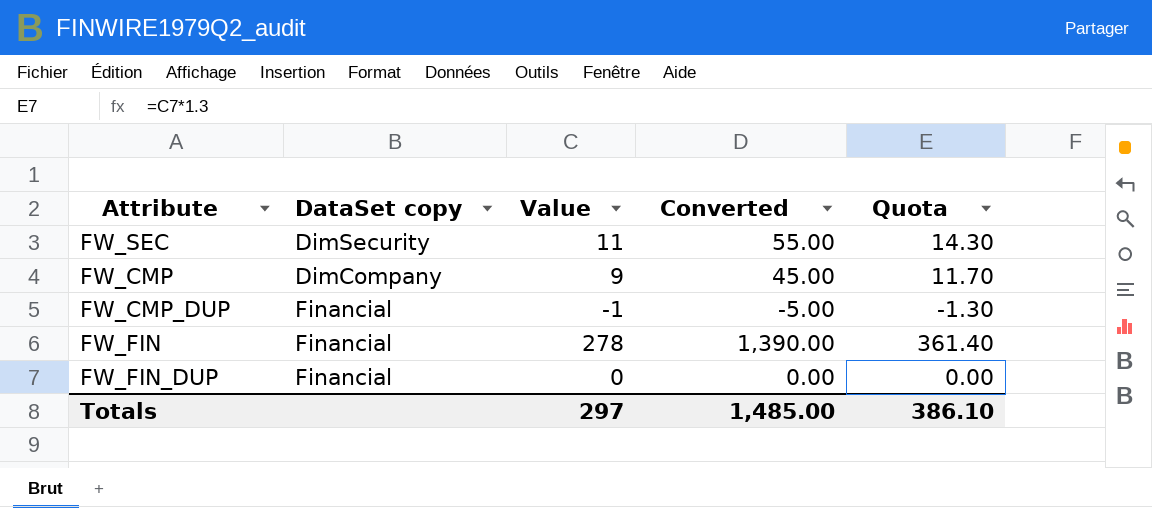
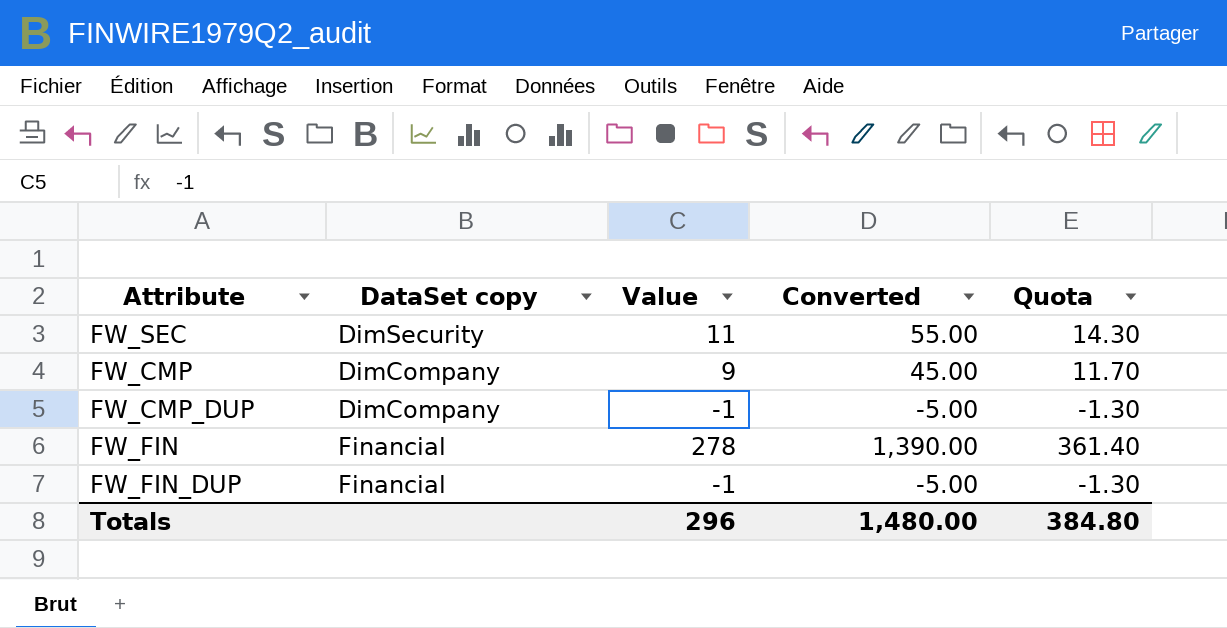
FW_CMP_DUP | DataSet copy: Financial -> DimCompany
FW_FIN_DUP | Value: 0 -> -1
FW_FIN_DUP | Converted: 0.00 -> -5.00
FW_FIN_DUP | Quota: 0.00 -> -1.30
Totals | Value: 297 -> 296
Totals | Converted: 1,485.00 -> 1,480.00
Totals | Quota: 386.10 -> 384.80

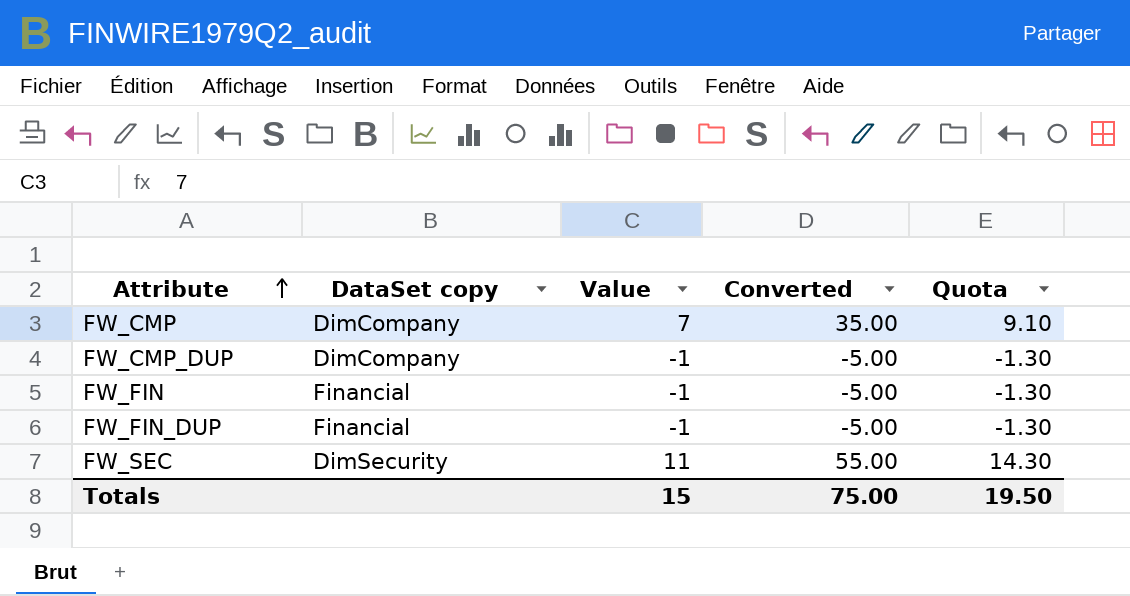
row order: none -> Attribute ascending
FW_CMP | Value: 9 -> 7
FW_CMP | Converted: 45.00 -> 35.00
FW_CMP | Quota: 11.70 -> 9.10
FW_FIN | Value: 278 -> -1
FW_FIN | Converted: 1,390.00 -> -5.00
FW_FIN | Quota: 361.40 -> -1.30
Totals | Value: 296 -> 15
Totals | Converted: 1,480.00 -> 75.00
Totals | Quota: 384.80 -> 19.50

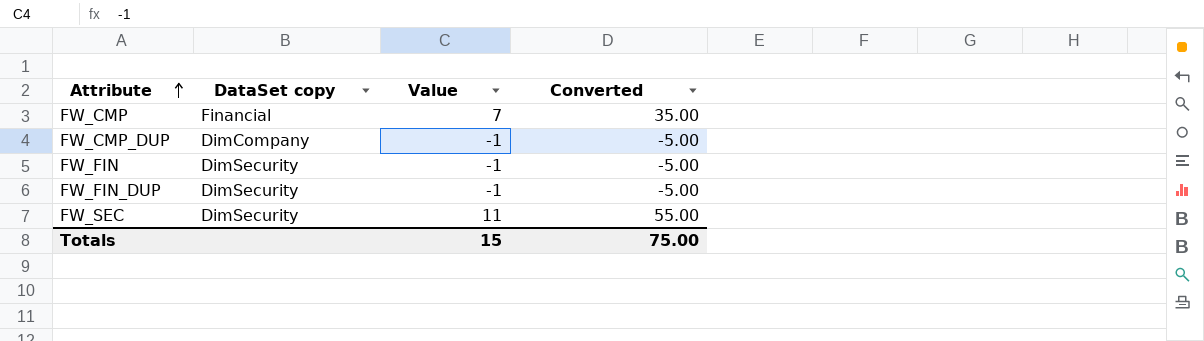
column Quota | formula: [Value] * 1.3 -> none
FW_CMP | DataSet copy: DimCompany -> Financial
FW_FIN | DataSet copy: Financial -> DimSecurity
FW_FIN_DUP | DataSet copy: Financial -> DimSecurity

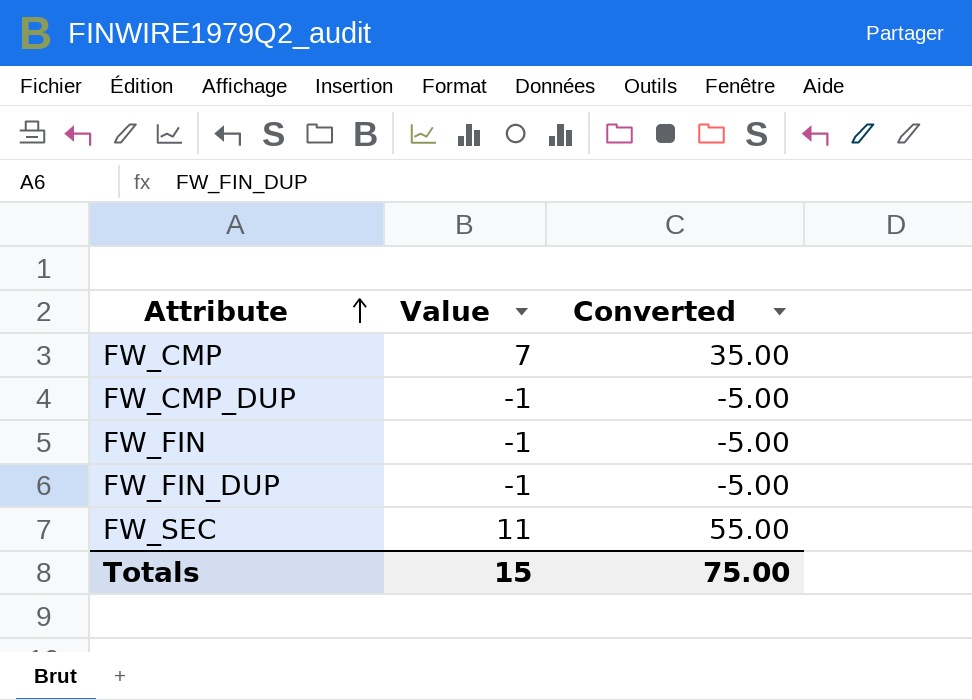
column DataSet copy | position: 2 -> none

